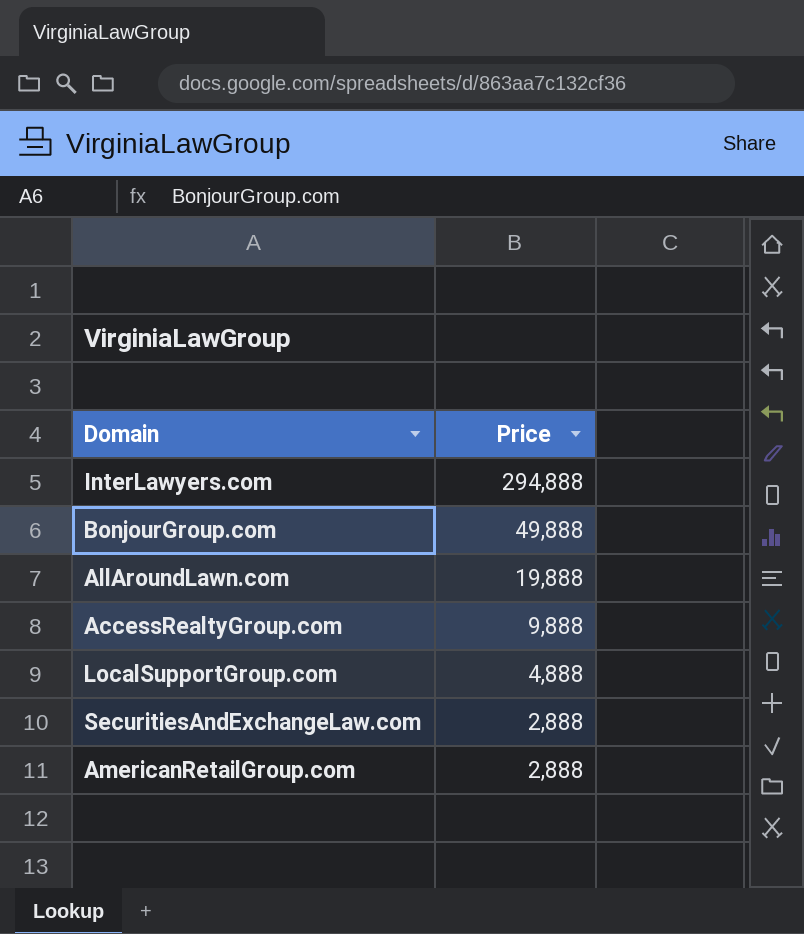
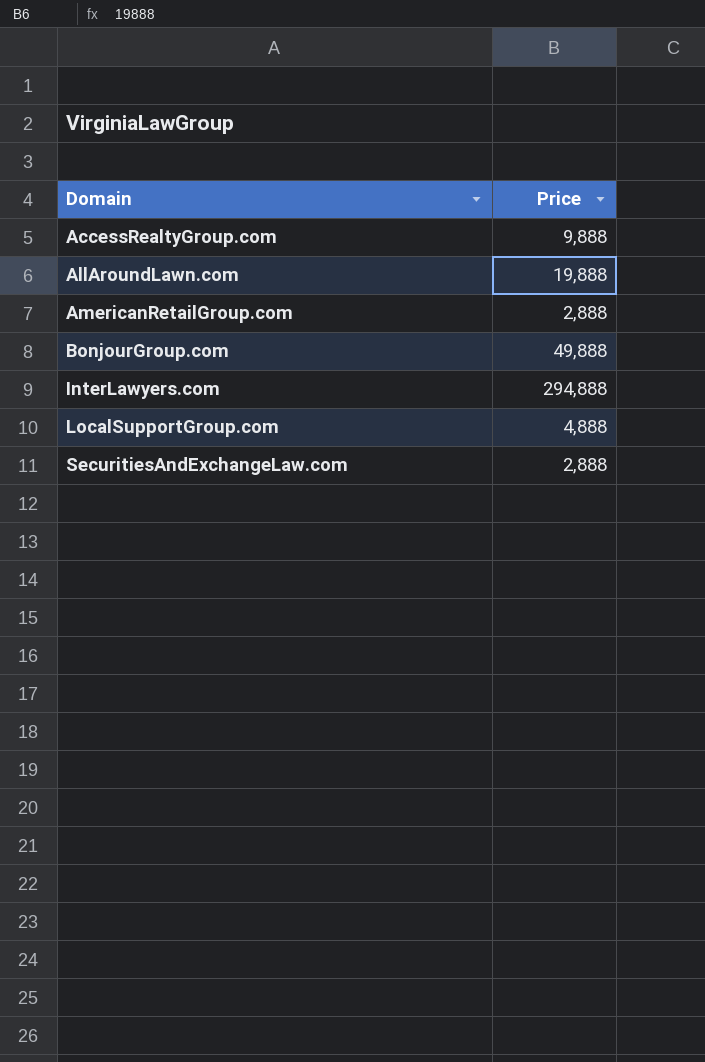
row order: Price descending -> Domain ascending

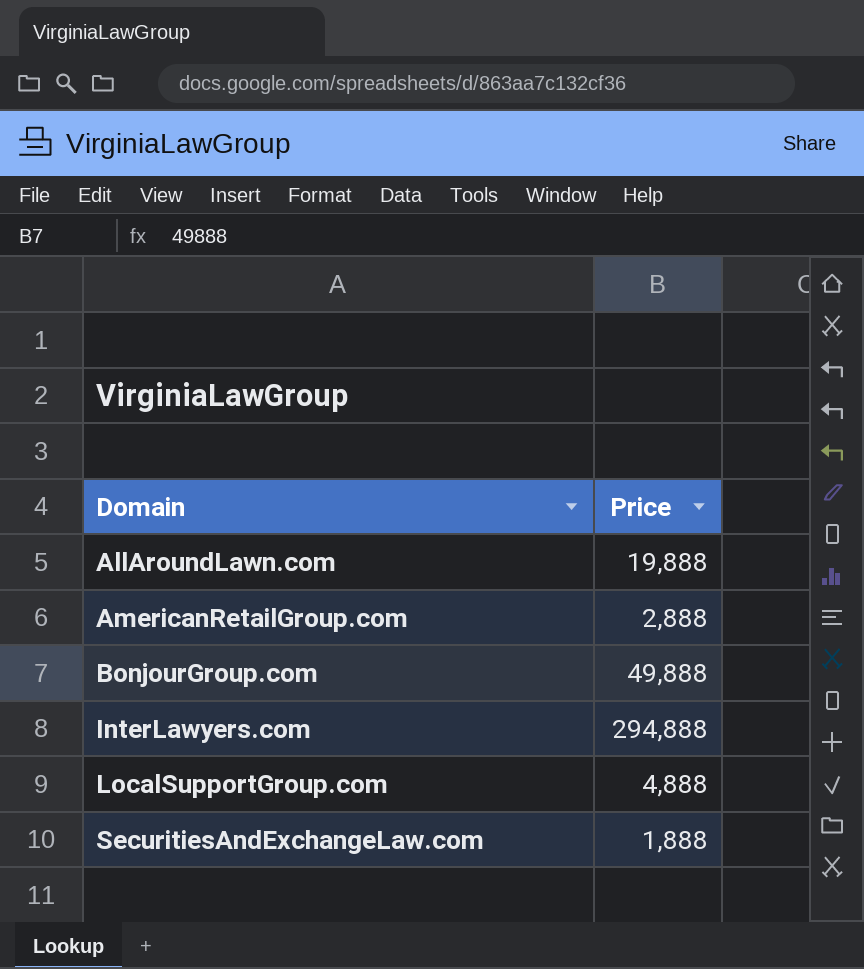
row AccessRealtyGroup.com: 9,888 -> none
SecuritiesAndExchangeLaw.com | Price: 2,888 -> 1,888

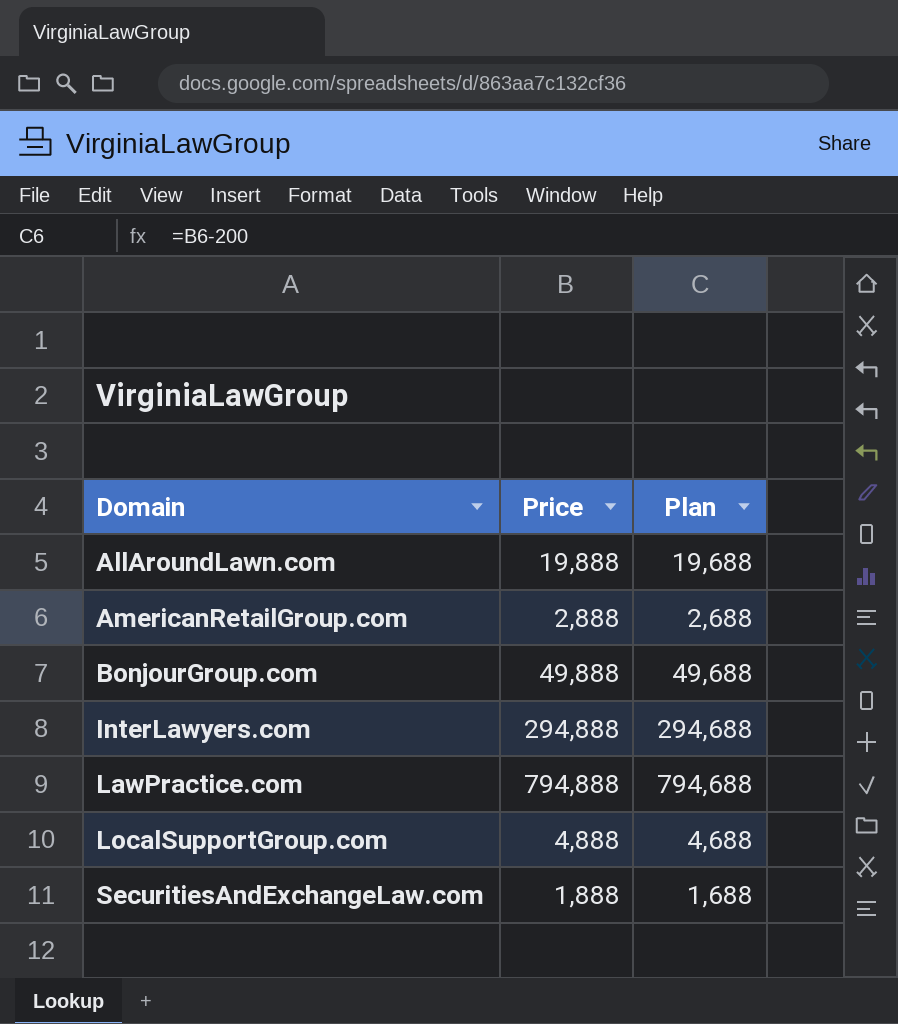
column Plan | formula: none -> [Price] - 200
row LawPractice.com: none -> 794,888 | 794,688

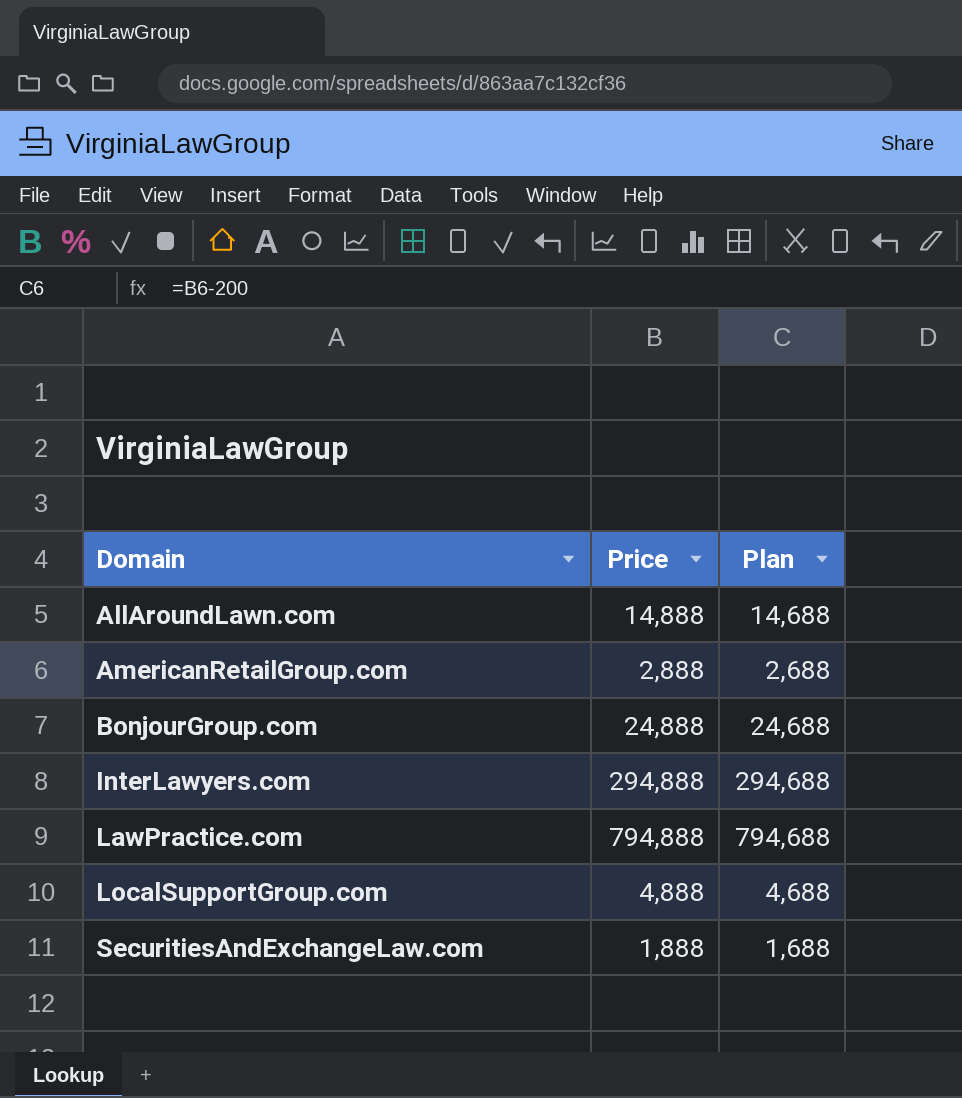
AllAroundLawn.com | Price: 19,888 -> 14,888
AllAroundLawn.com | Plan: 19,688 -> 14,688
BonjourGroup.com | Price: 49,888 -> 24,888
BonjourGroup.com | Plan: 49,688 -> 24,688

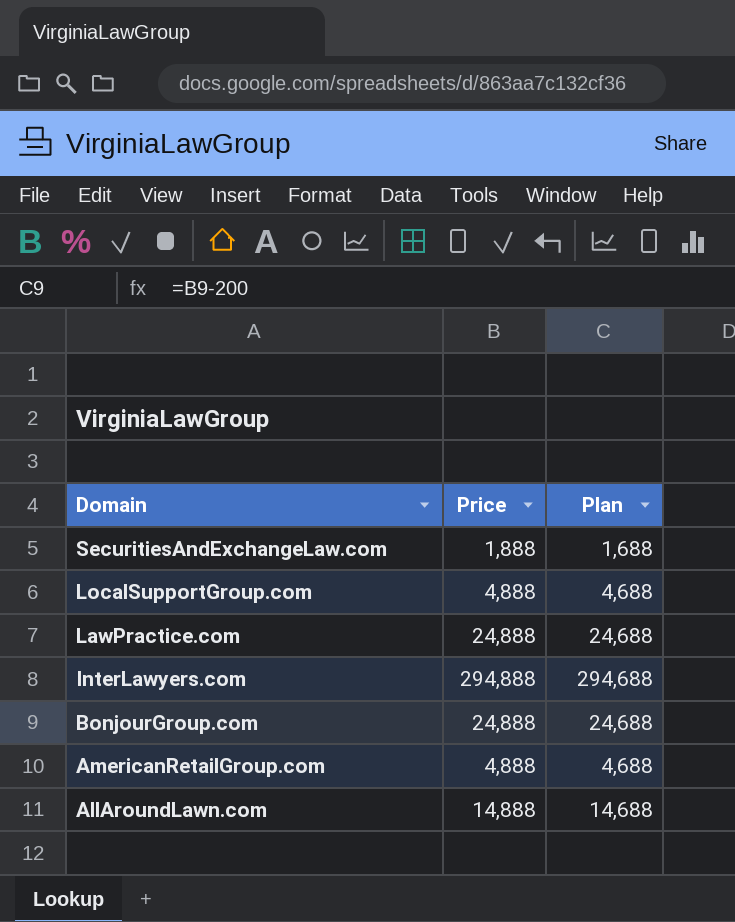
row order: Domain ascending -> Domain descending
LawPractice.com | Price: 794,888 -> 24,888
LawPractice.com | Plan: 794,688 -> 24,688
AmericanRetailGroup.com | Price: 2,888 -> 4,888
AmericanRetailGroup.com | Plan: 2,688 -> 4,688

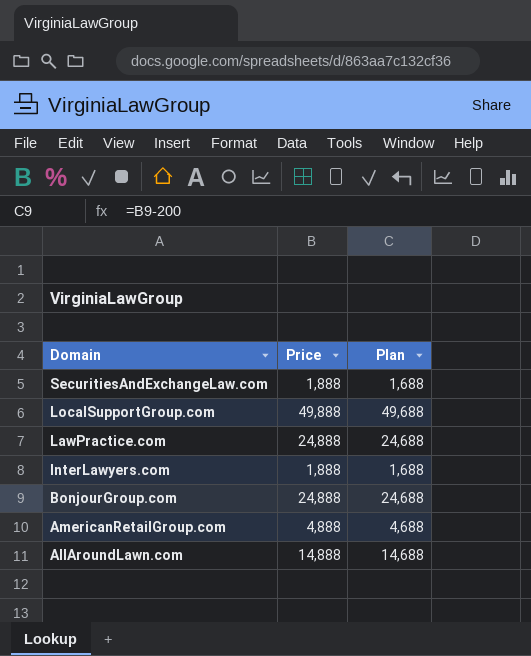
LocalSupportGroup.com | Price: 4,888 -> 49,888
LocalSupportGroup.com | Plan: 4,688 -> 49,688
InterLawyers.com | Price: 294,888 -> 1,888
InterLawyers.com | Plan: 294,688 -> 1,688

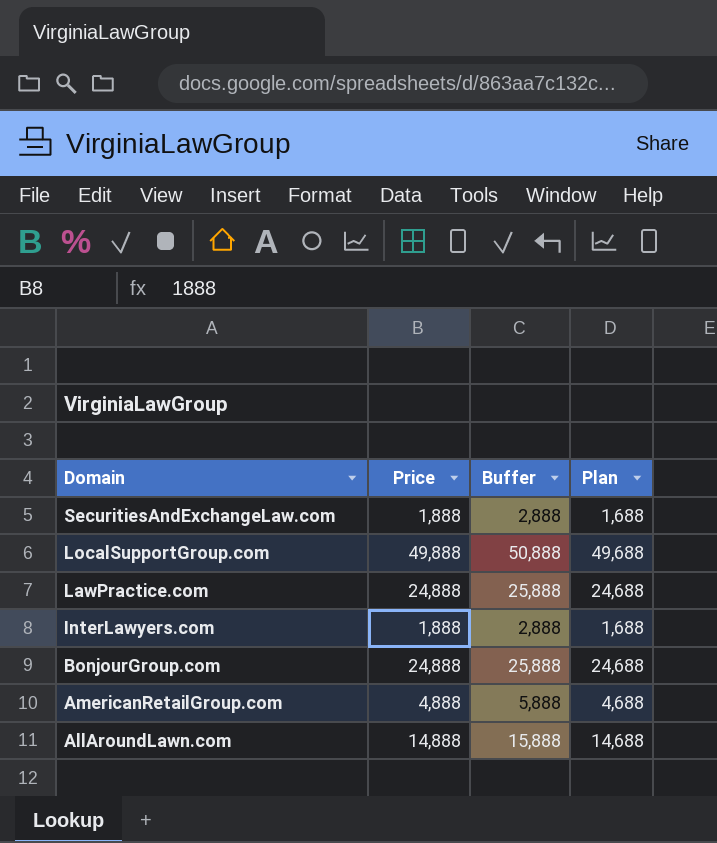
column Buffer | formula: none -> [Price] + 1000

